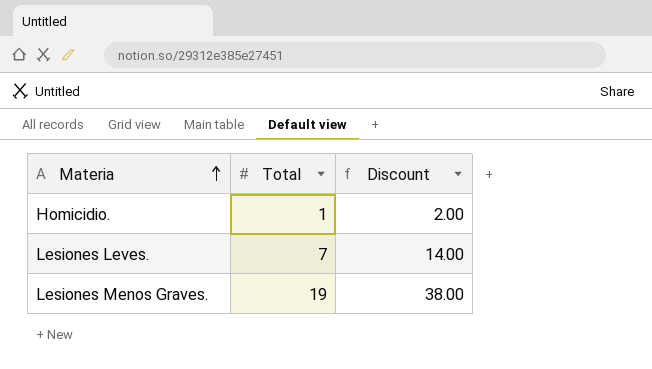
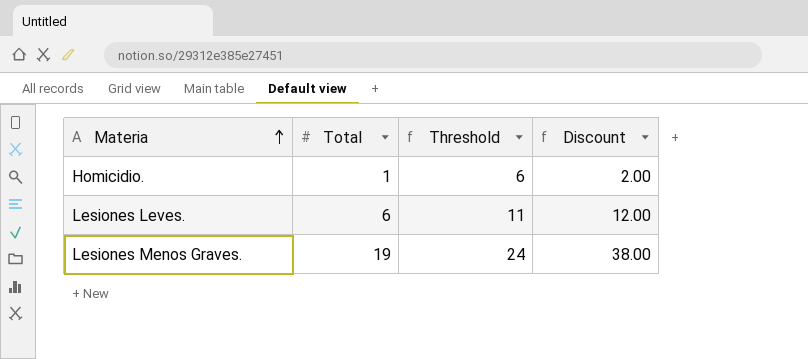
column Threshold | formula: none -> [Total] + 5
Lesiones Leves. | Total: 7 -> 6
Lesiones Leves. | Discount: 14.00 -> 12.00

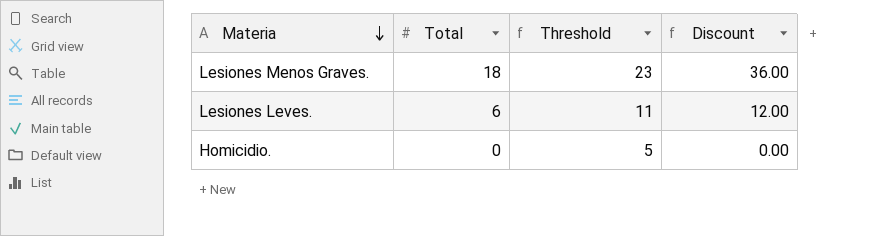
row order: Materia ascending -> Materia descending
Lesiones Menos Graves. | Total: 19 -> 18
Lesiones Menos Graves. | Threshold: 24 -> 23
Lesiones Menos Graves. | Discount: 38.00 -> 36.00
Homicidio. | Total: 1 -> 0
Homicidio. | Threshold: 6 -> 5
Homicidio. | Discount: 2.00 -> 0.00

